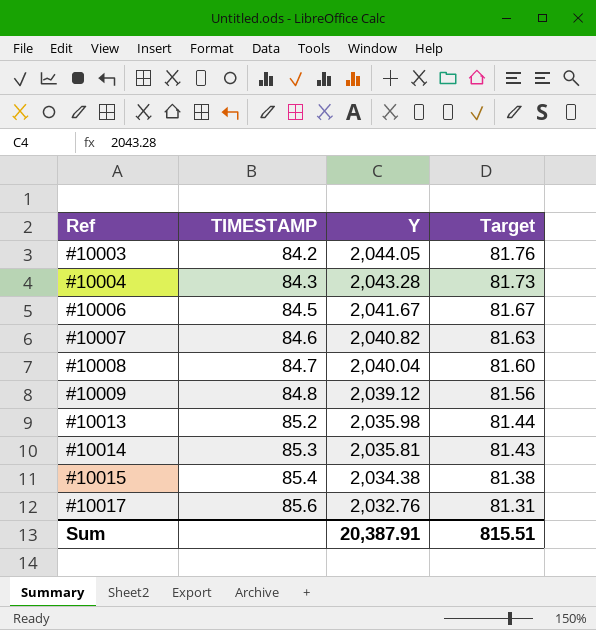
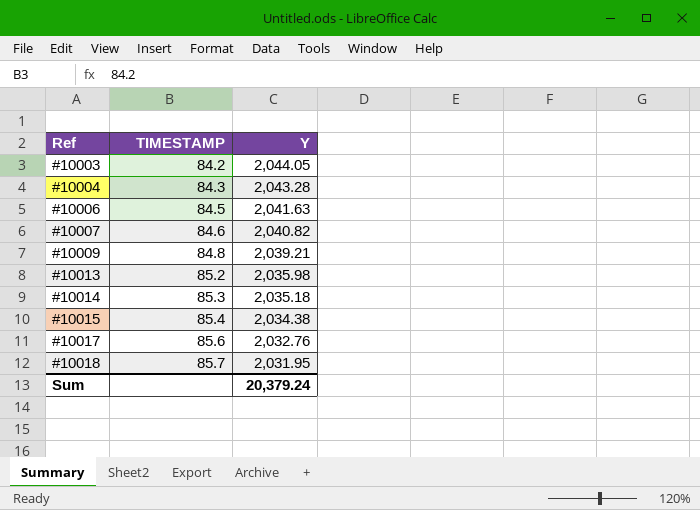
column Target | formula: [Y] * 0.04 -> none
row #10008: 84.7 | 2,040.04 | 81.60 -> none
#10006 | Y: 2,041.67 -> 2,041.63
#10009 | Y: 2,039.12 -> 2,039.21
#10014 | Y: 2,035.81 -> 2,035.18
row #10018: none -> 85.7 | 2,031.95
Sum | Y: 20,387.91 -> 20,379.24

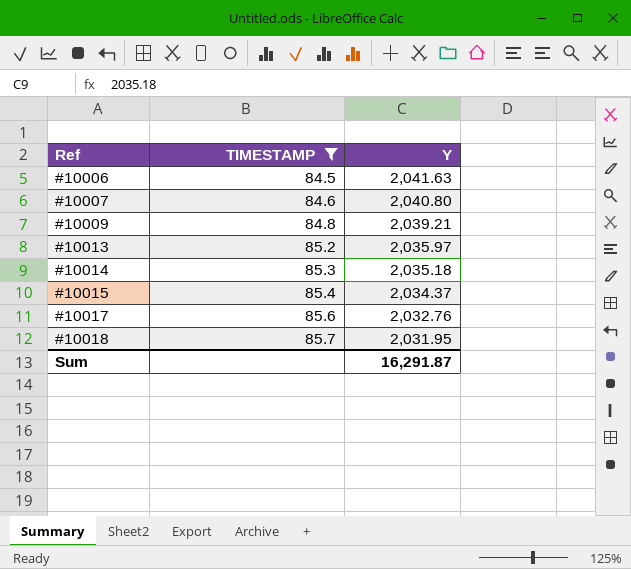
filter: none -> TIMESTAMP >= 84.5
#10007 | Y: 2,040.82 -> 2,040.80
#10013 | Y: 2,035.98 -> 2,035.97
#10015 | Y: 2,034.38 -> 2,034.37
Sum | Y: 20,379.24 -> 16,291.87

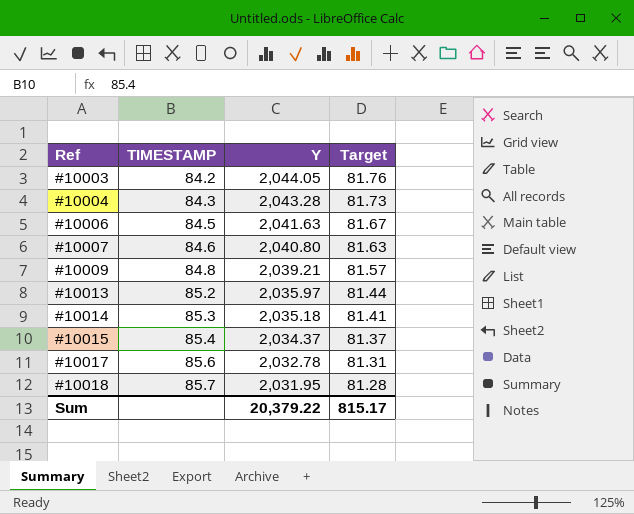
filter: TIMESTAMP >= 84.5 -> none
column Target | formula: none -> [Y] * 0.04
#10017 | Y: 2,032.76 -> 2,032.78
Sum | Y: 16,291.87 -> 20,379.22

